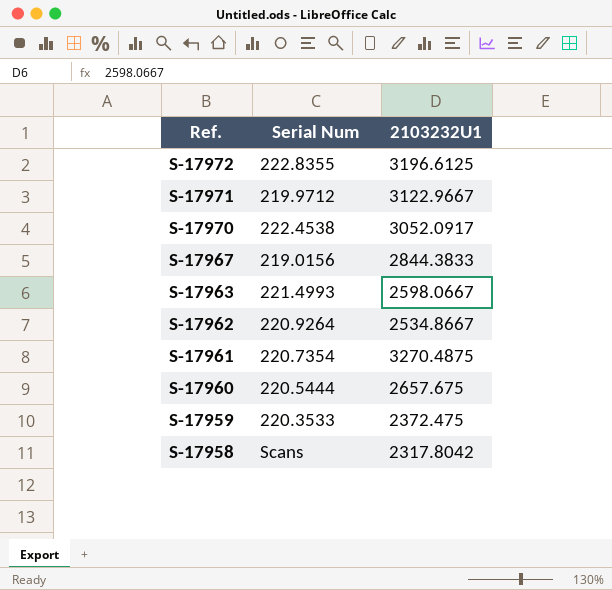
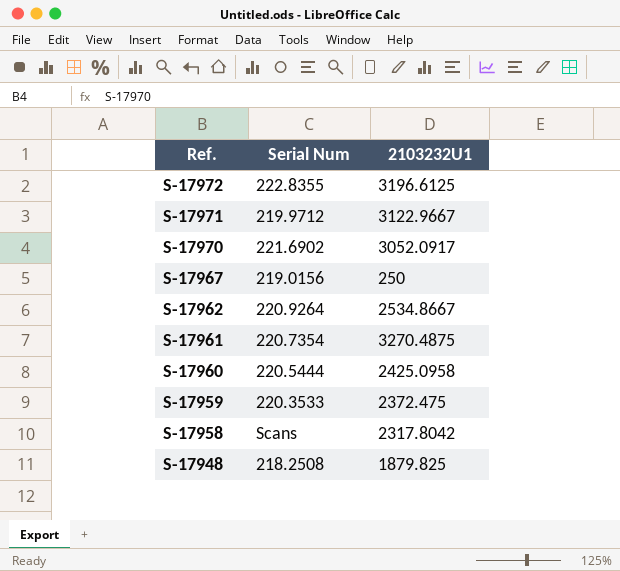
row S-17963: 221.4993 | 2598.0667 -> none
S-17970 | Serial Num: 222.4538 -> 221.6902
S-17967 | 2103232U1: 2844.3833 -> 250
S-17960 | 2103232U1: 2657.675 -> 2425.0958
row S-17948: none -> 218.2508 | 1879.825

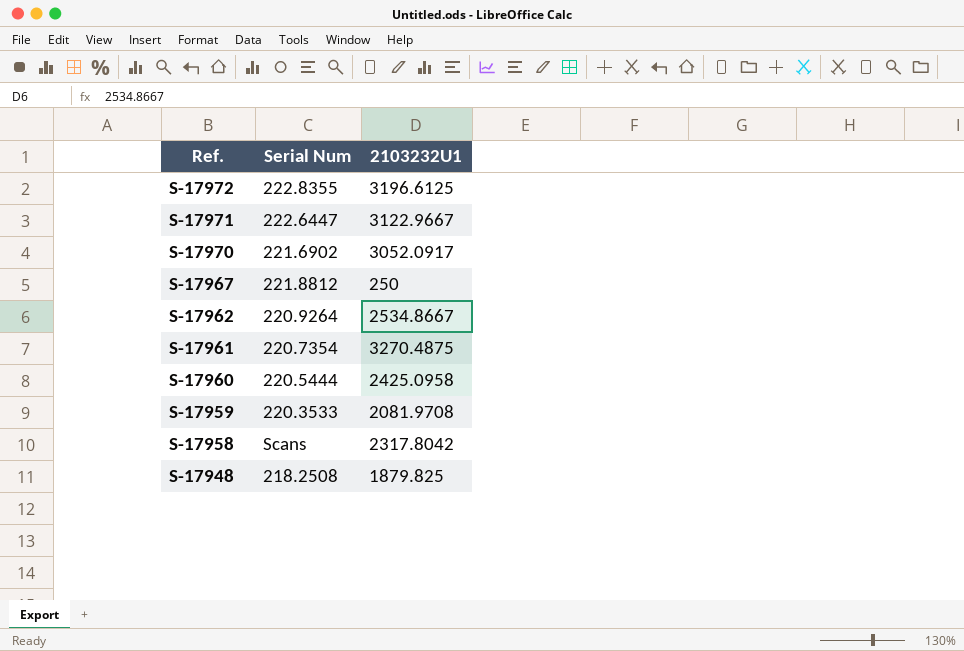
S-17971 | Serial Num: 219.9712 -> 222.6447
S-17967 | Serial Num: 219.0156 -> 221.8812
S-17959 | 2103232U1: 2372.475 -> 2081.9708

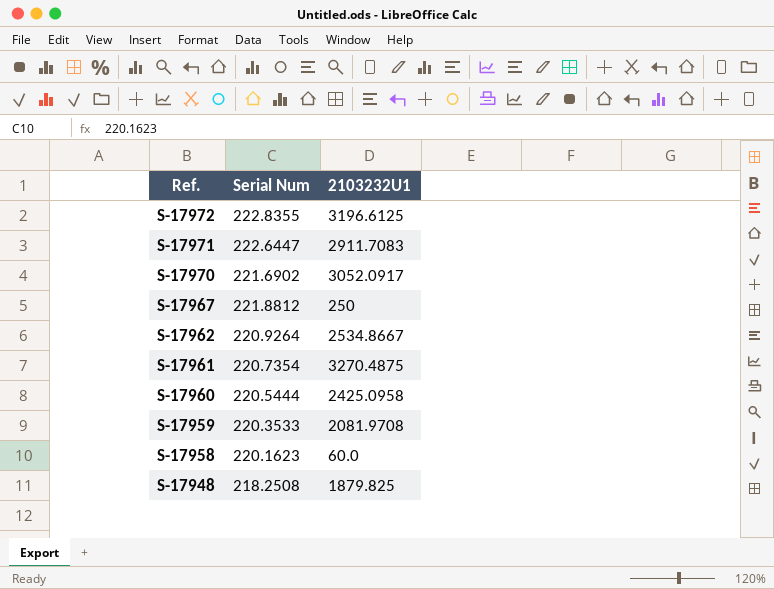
S-17971 | 2103232U1: 3122.9667 -> 2911.7083
S-17958 | Serial Num: Scans -> 220.1623
S-17958 | 2103232U1: 2317.8042 -> 60.0

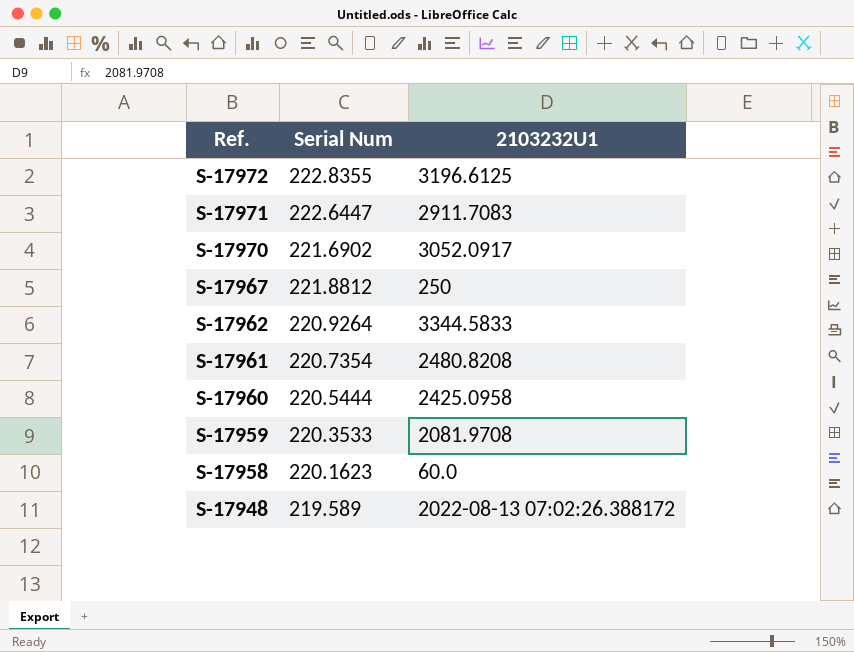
S-17962 | 2103232U1: 2534.8667 -> 3344.5833
S-17961 | 2103232U1: 3270.4875 -> 2480.8208
S-17948 | Serial Num: 218.2508 -> 219.589
S-17948 | 2103232U1: 1879.825 -> 2022-08-13 07:02:26.388172

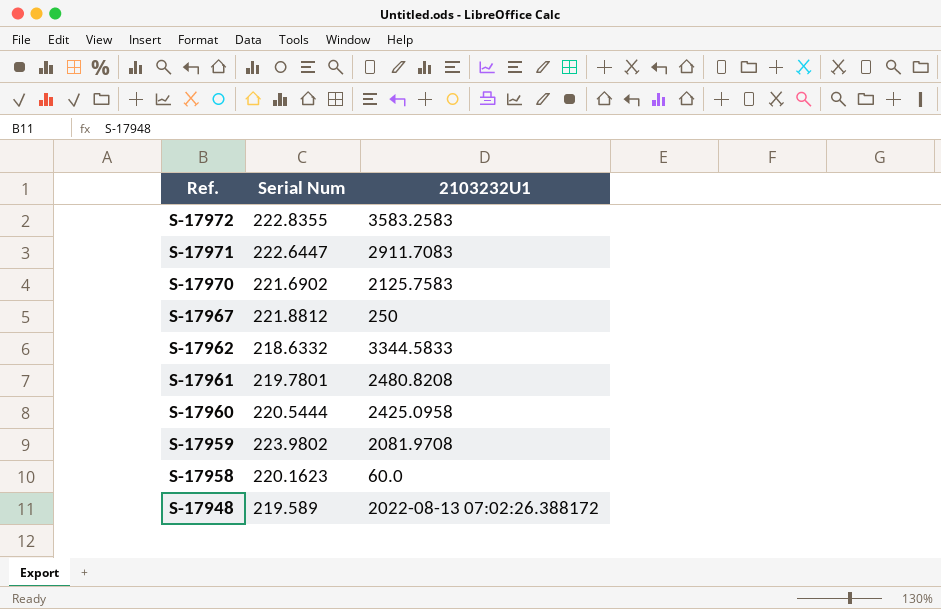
S-17972 | 2103232U1: 3196.6125 -> 3583.2583
S-17970 | 2103232U1: 3052.0917 -> 2125.7583
S-17962 | Serial Num: 220.9264 -> 218.6332
S-17961 | Serial Num: 220.7354 -> 219.7801
S-17959 | Serial Num: 220.3533 -> 223.9802

